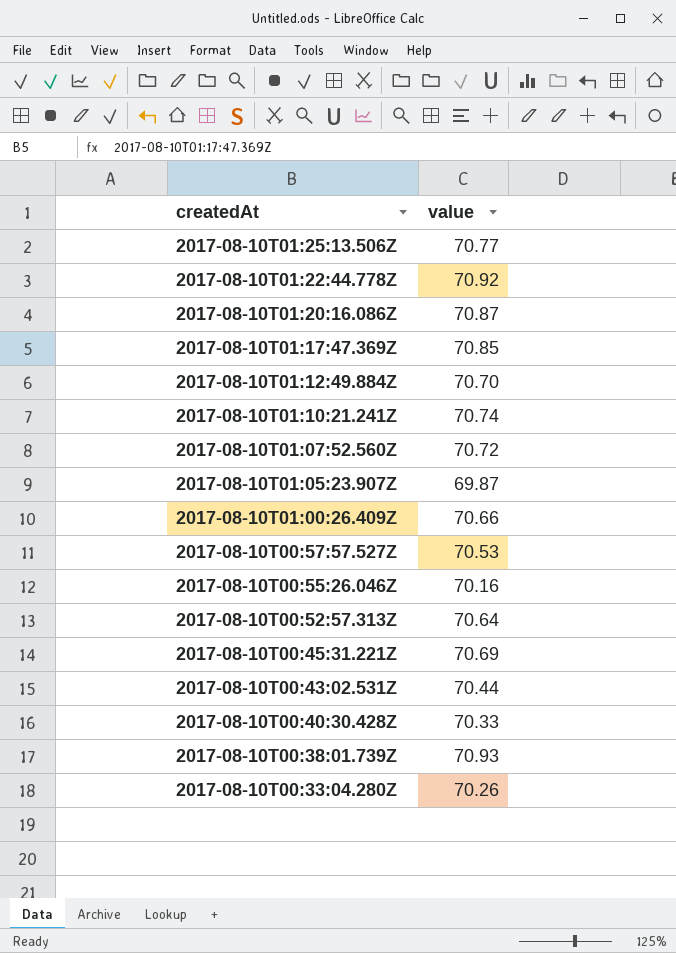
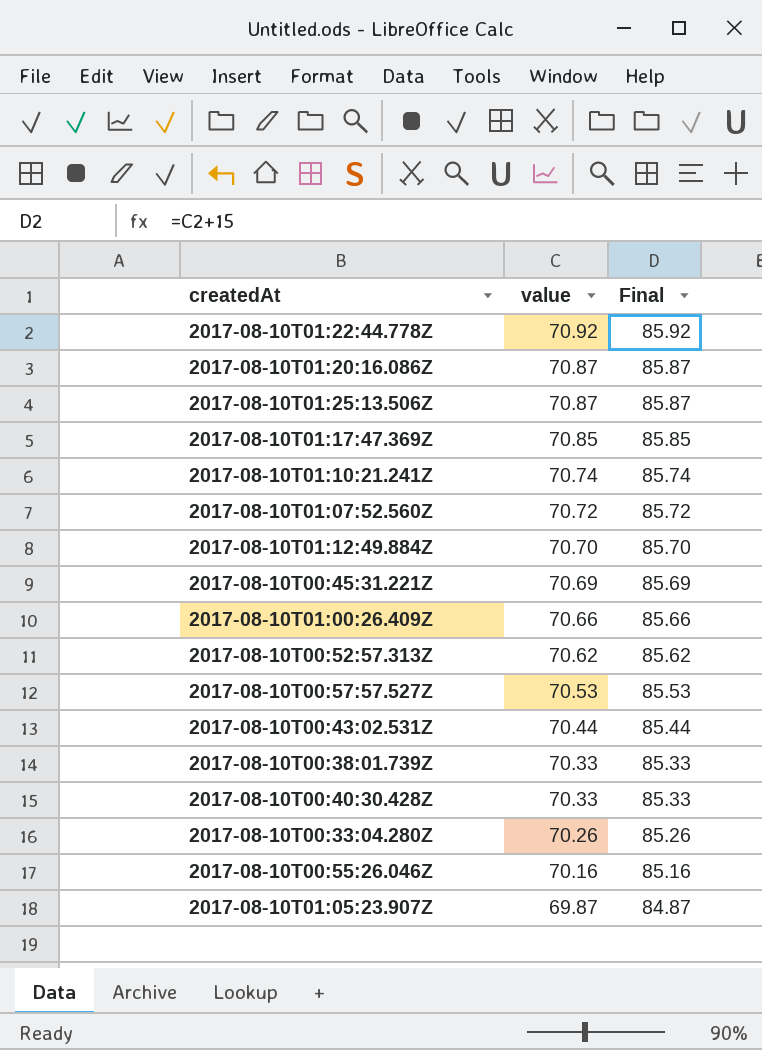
row order: createdAt descending -> value descending
column Final | formula: none -> [value] + 15
2017-08-10T01:25:13.506Z | value: 70.77 -> 70.87
2017-08-10T00:52:57.313Z | value: 70.64 -> 70.62
2017-08-10T00:38:01.739Z | value: 70.93 -> 70.33

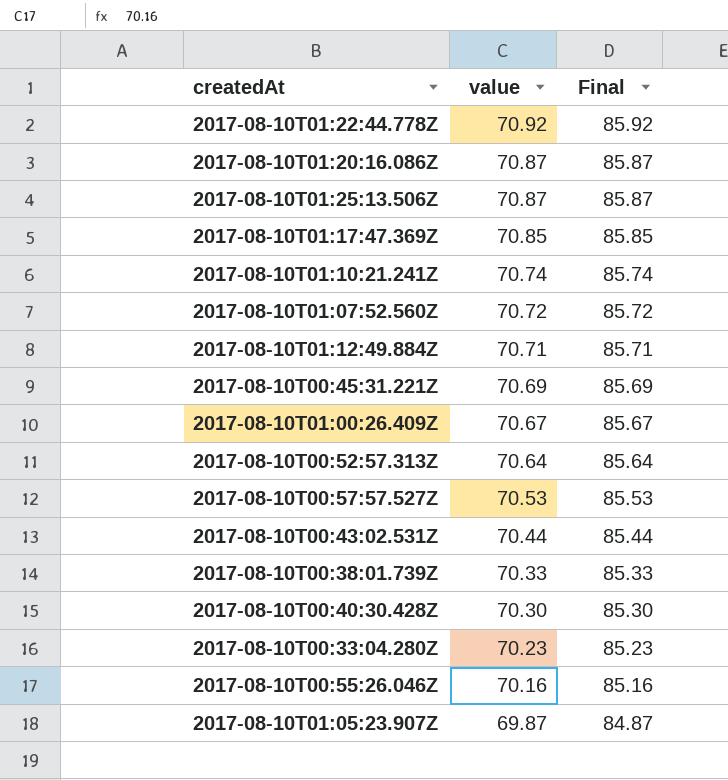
2017-08-10T01:12:49.884Z | value: 70.70 -> 70.71
2017-08-10T01:12:49.884Z | Final: 85.70 -> 85.71
2017-08-10T01:00:26.409Z | value: 70.66 -> 70.67
2017-08-10T01:00:26.409Z | Final: 85.66 -> 85.67
2017-08-10T00:52:57.313Z | value: 70.62 -> 70.64
2017-08-10T00:52:57.313Z | Final: 85.62 -> 85.64
2017-08-10T00:40:30.428Z | value: 70.33 -> 70.30
2017-08-10T00:40:30.428Z | Final: 85.33 -> 85.30
2017-08-10T00:33:04.280Z | value: 70.26 -> 70.23
2017-08-10T00:33:04.280Z | Final: 85.26 -> 85.23

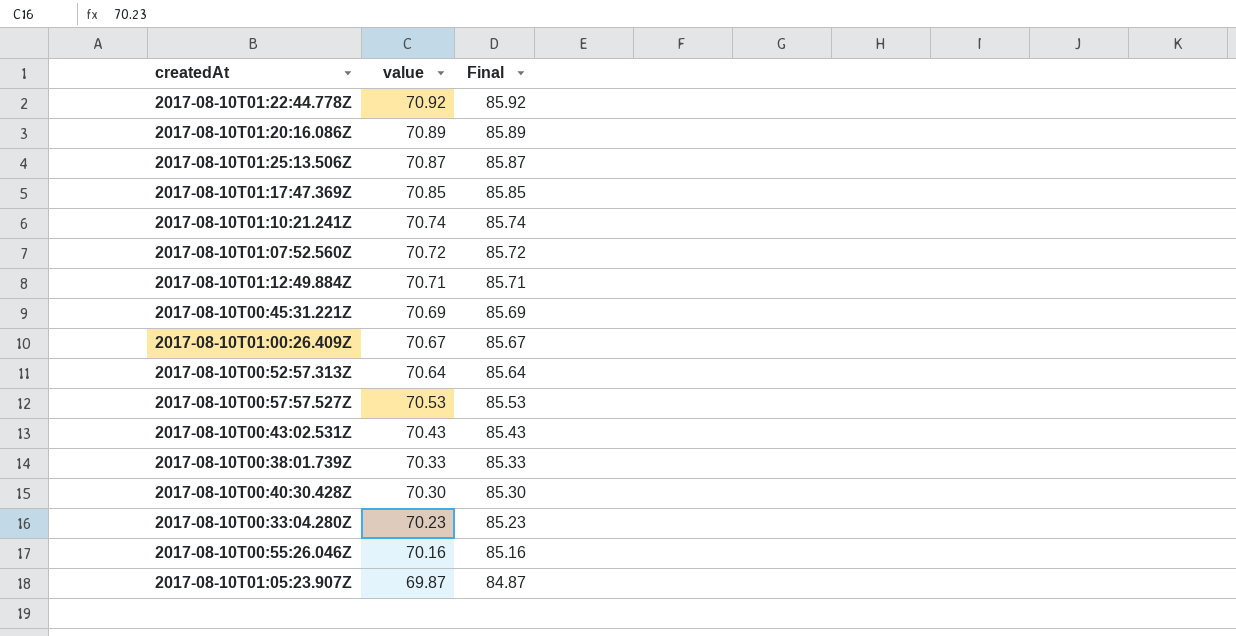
2017-08-10T01:20:16.086Z | value: 70.87 -> 70.89
2017-08-10T01:20:16.086Z | Final: 85.87 -> 85.89
2017-08-10T00:43:02.531Z | value: 70.44 -> 70.43
2017-08-10T00:43:02.531Z | Final: 85.44 -> 85.43

